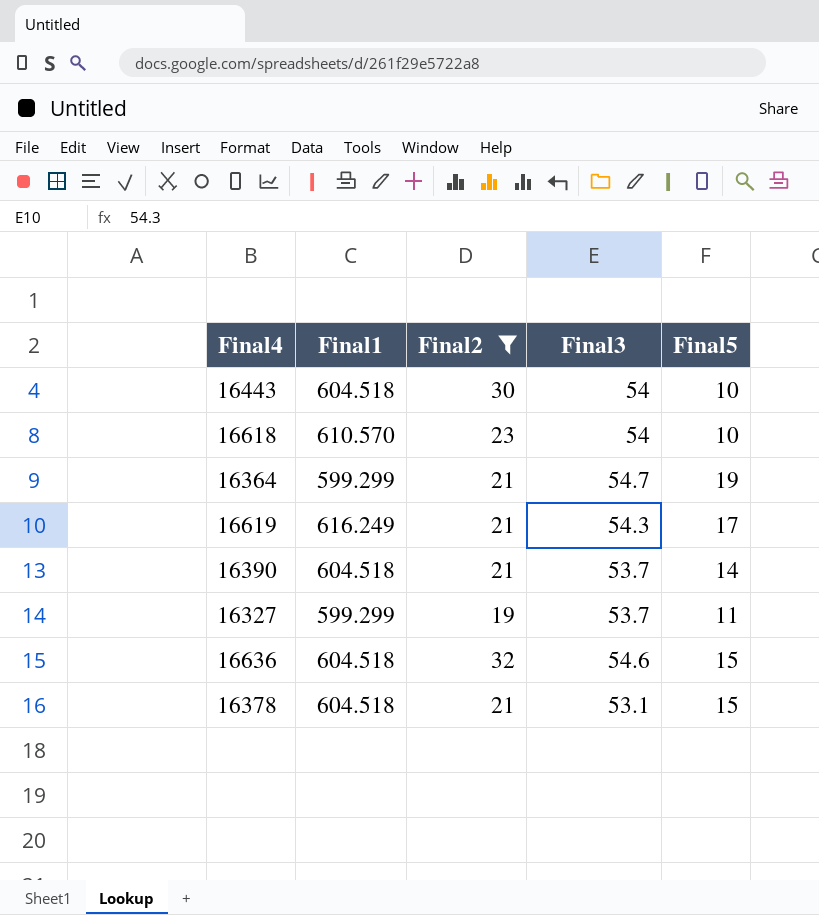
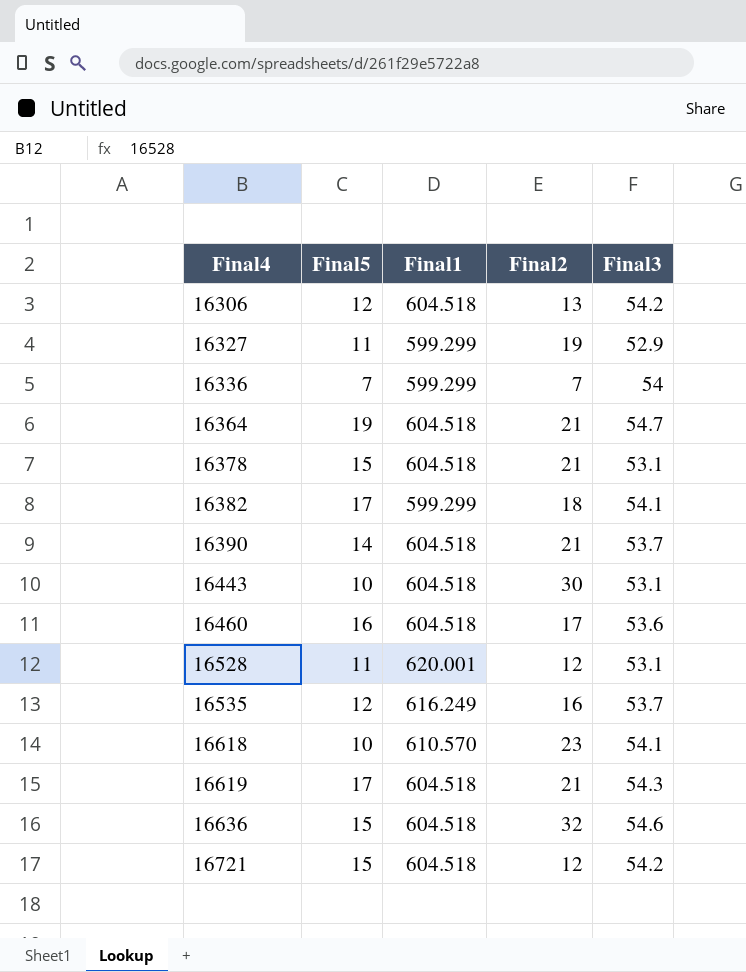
filter: Final2 >= 19 -> none
row order: none -> Final4 ascending
column Final5 | position: 5 -> 2
16327 | Final3: 53.7 -> 52.9
16364 | Final1: 599.299 -> 604.518
16443 | Final3: 54 -> 53.1
16618 | Final3: 54 -> 54.1
16619 | Final1: 616.249 -> 604.518

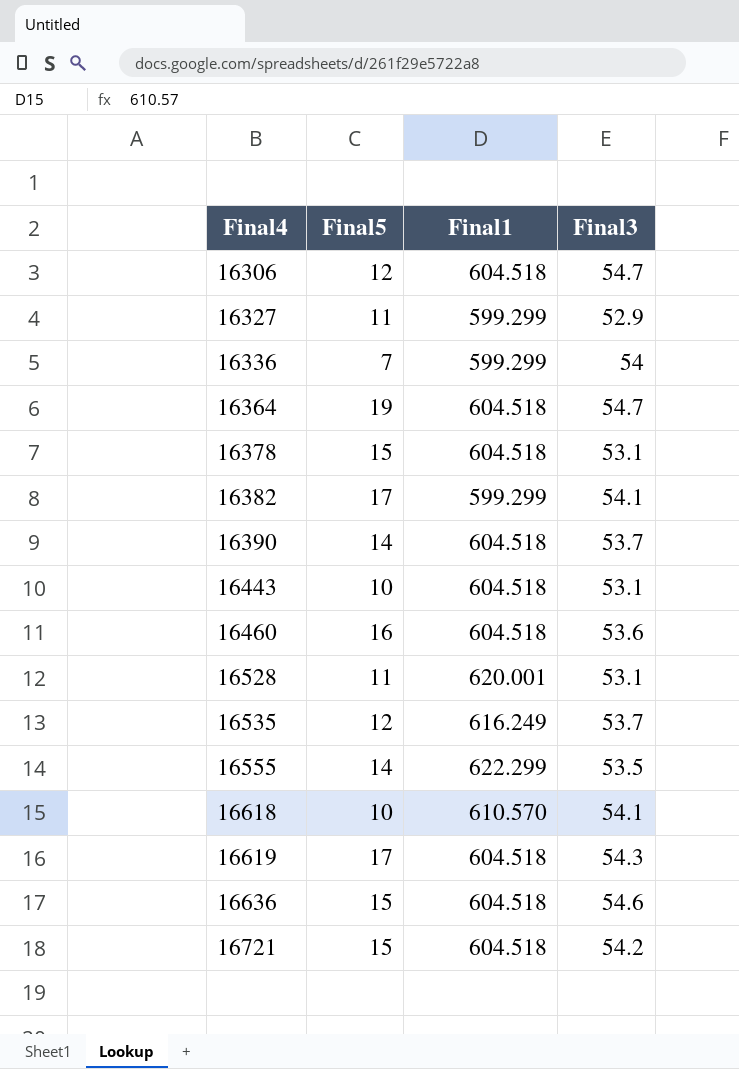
column Final2 | position: 4 -> none
16306 | Final3: 54.2 -> 54.7
row 16555: none -> 14 | 622.299 | 53.5

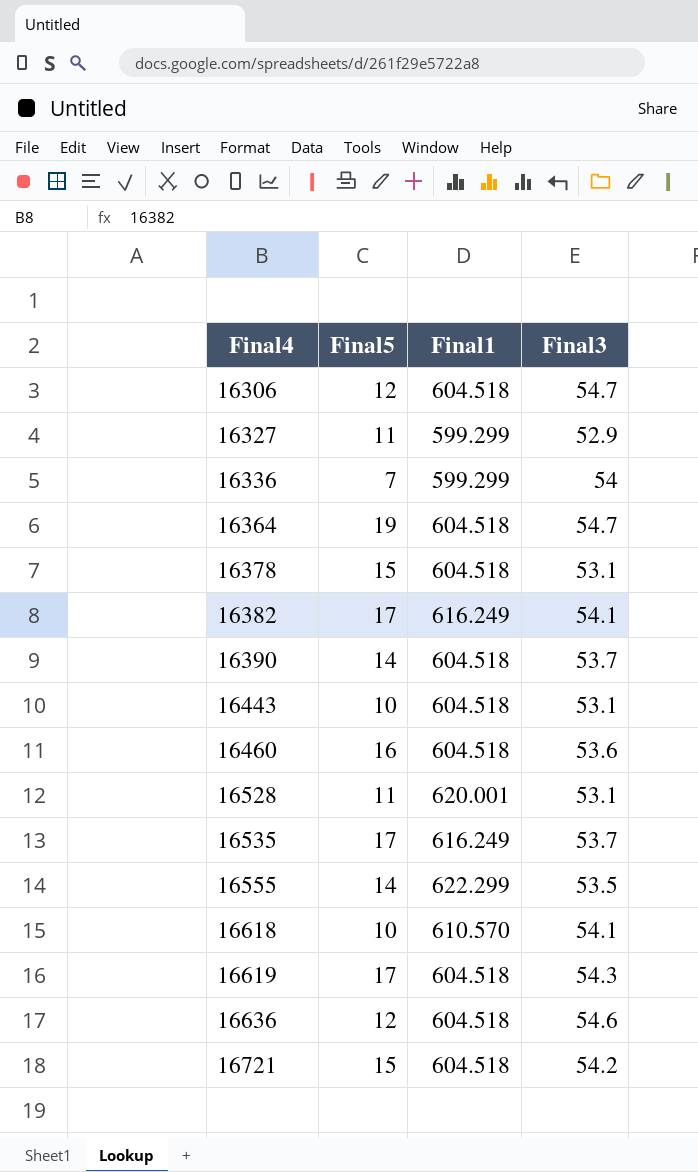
16382 | Final1: 599.299 -> 616.249
16535 | Final5: 12 -> 17
16636 | Final5: 15 -> 12

